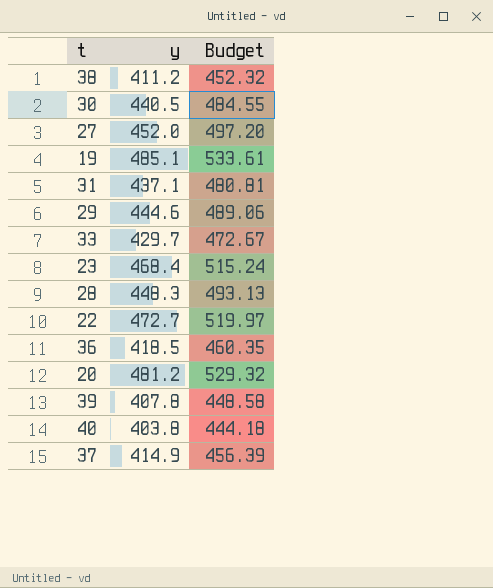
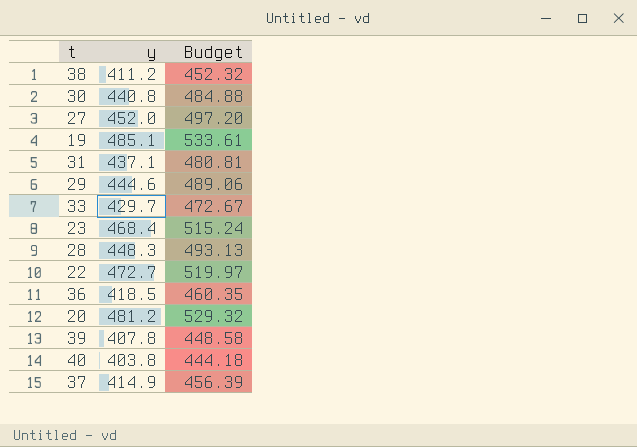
30 | y: 440.5 -> 440.8
30 | Budget: 484.55 -> 484.88

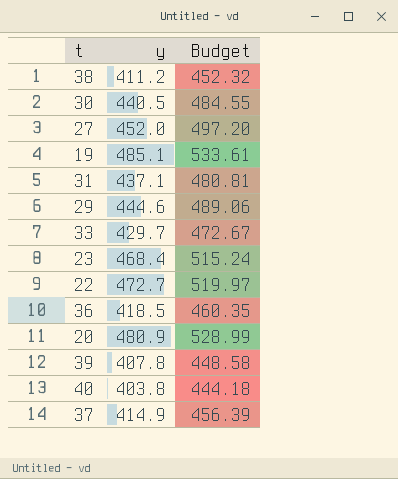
row 28: 448.3 | 493.13 -> none
30 | y: 440.8 -> 440.5
30 | Budget: 484.88 -> 484.55
20 | y: 481.2 -> 480.9
20 | Budget: 529.32 -> 528.99

